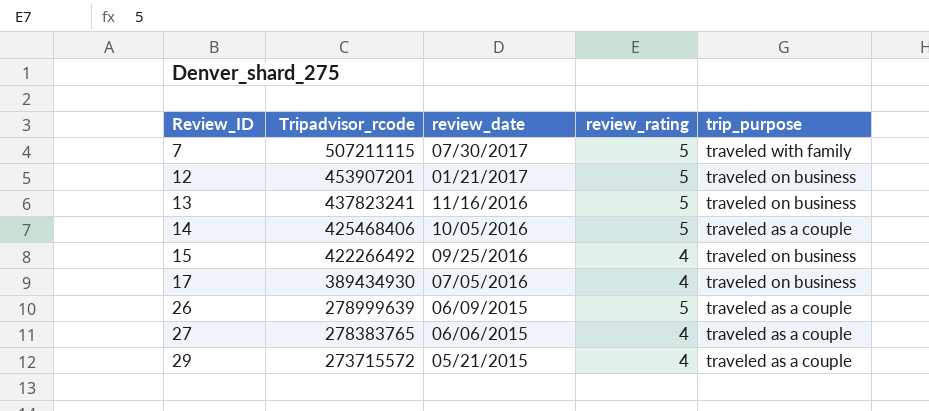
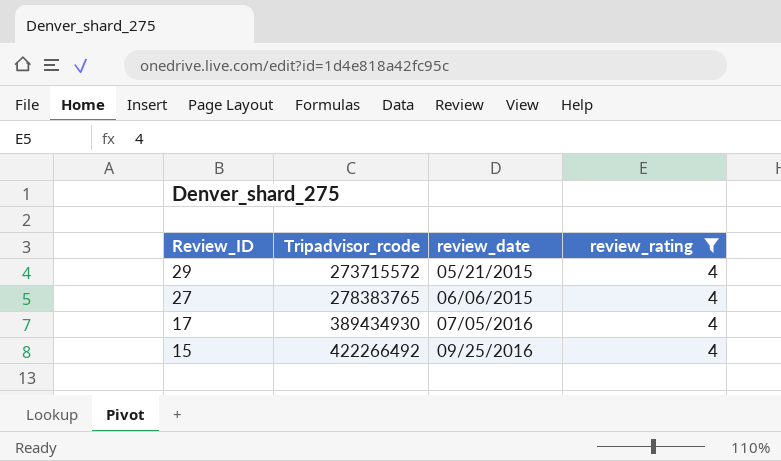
filter: none -> review_rating = 4
row order: Review_ID ascending -> Review_ID descending
column trip_purpose | position: 5 -> none

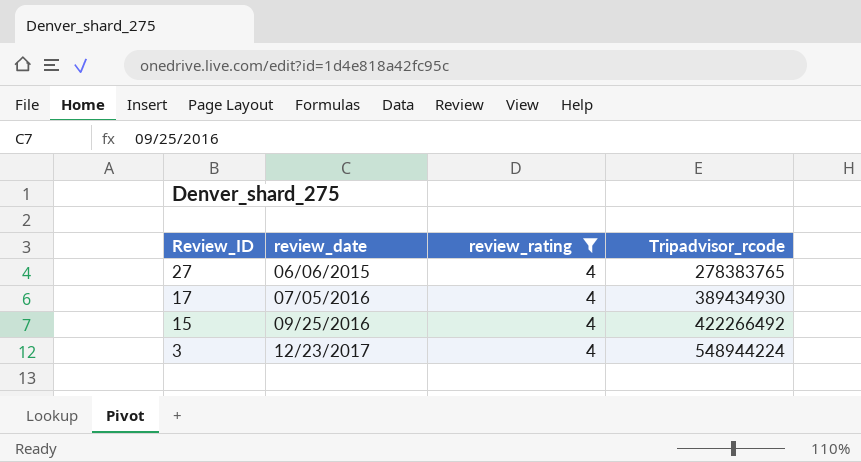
column Tripadvisor_rcode | position: 2 -> 4
row 29: 273715572 | 05/21/2015 | 4 -> none
row 3: none -> 12/23/2017 | 4 | 548944224

